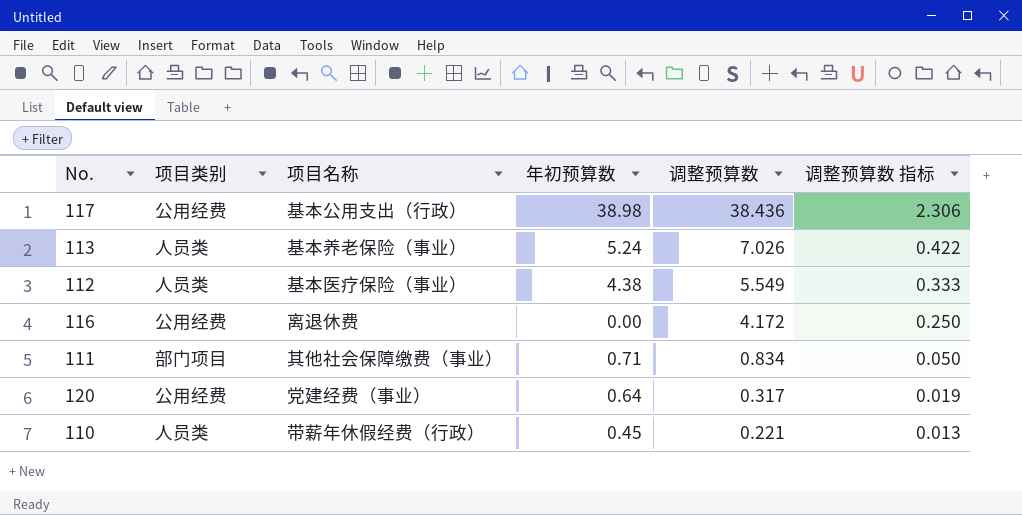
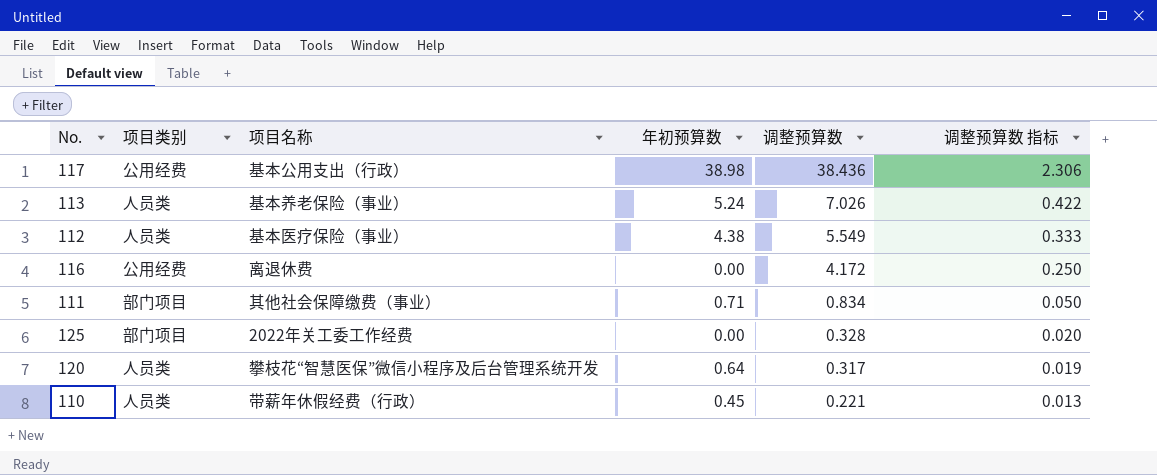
row 125: none -> 部门项目 | 2022年关工委工作经费 | 0.00 | 0.328 | 0.020
120 | 项目类别: 公用经费 -> 人员类
120 | 项目名称: 党建经费（事业） -> 攀枝花“智慧医保”微信小程序及后台管理系统开发

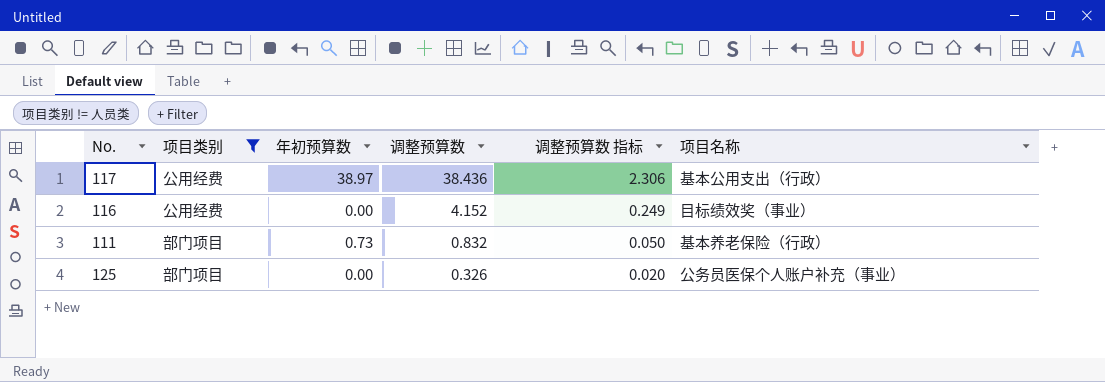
filter: none -> 项目类别 != 人员类
column 项目名称 | position: 3 -> 6
117 | 年初预算数: 38.98 -> 38.97
116 | 调整预算数: 4.172 -> 4.152
116 | 调整预算数 指标: 0.250 -> 0.249
116 | 项目名称: 离退休费 -> 目标绩效奖（事业）
111 | 年初预算数: 0.71 -> 0.73
111 | 调整预算数: 0.834 -> 0.832
111 | 项目名称: 其他社会保障缴费（事业） -> 基本养老保险（行政）
125 | 调整预算数: 0.328 -> 0.326
125 | 项目名称: 2022年关工委工作经费 -> 公务员医保个人账户补充（事业）

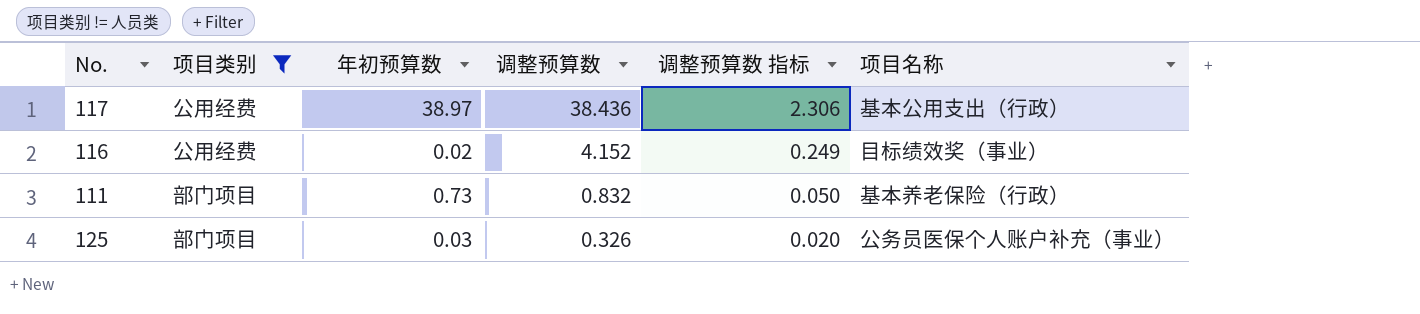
116 | 年初预算数: 0.00 -> 0.02
125 | 年初预算数: 0.00 -> 0.03

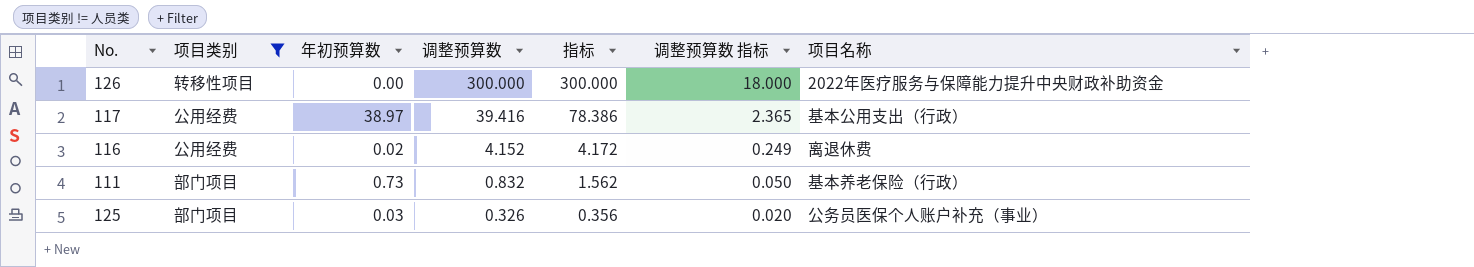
column 指标 | formula: none -> [年初预算数] + [调整预算数]
row 126: none -> 转移性项目 | 0.00 | 300.000 | 300.000 | 18.000 | 2022年医疗服务与保障能力提升中央财政补助资金
117 | 调整预算数: 38.436 -> 39.416
117 | 调整预算数 指标: 2.306 -> 2.365
116 | 项目名称: 目标绩效奖（事业） -> 离退休费

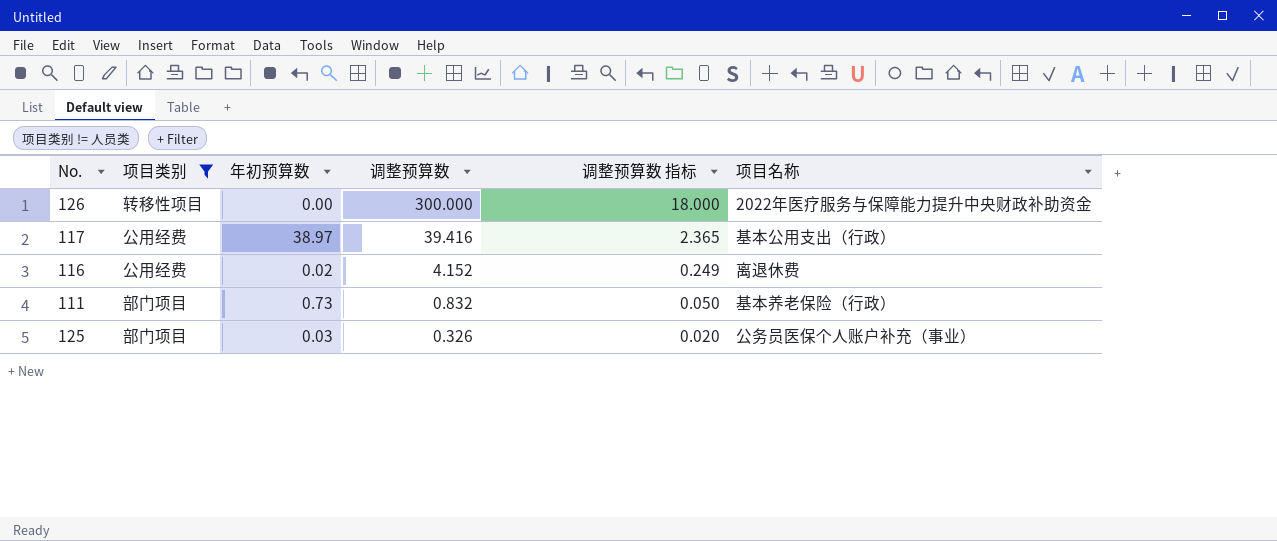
column 指标 | formula: [年初预算数] + [调整预算数] -> none

